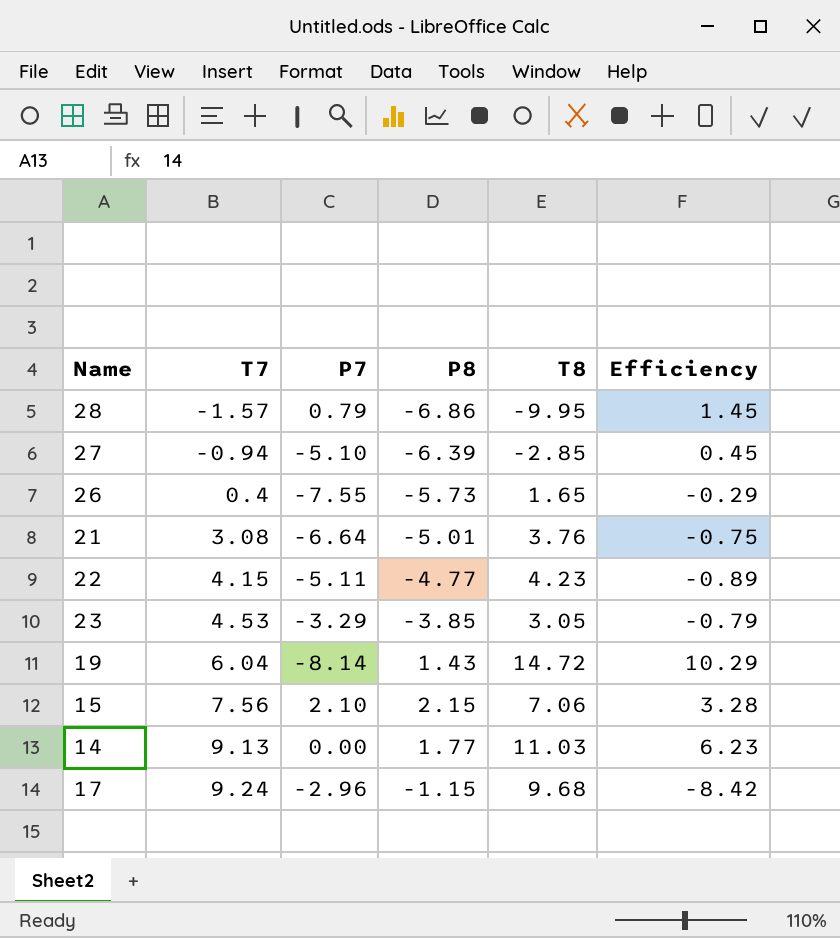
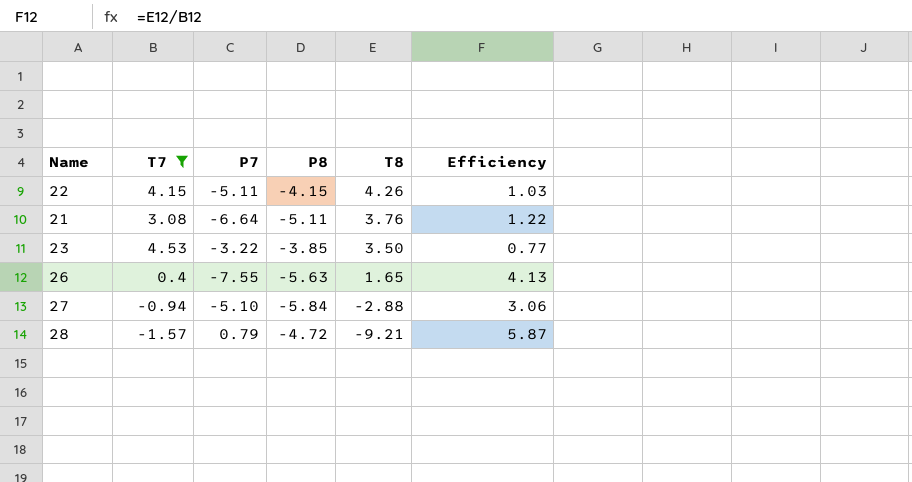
filter: none -> T7 <= 4.53
row order: T7 ascending -> T8 descending
column Efficiency | formula: [T8] / [P8] -> [T8] / [T7]
22 | P8: -4.77 -> -4.15
22 | T8: 4.23 -> 4.26
21 | P8: -5.01 -> -5.11
23 | P7: -3.29 -> -3.22
23 | T8: 3.05 -> 3.50
26 | P8: -5.73 -> -5.63
27 | P8: -6.39 -> -5.84
27 | T8: -2.85 -> -2.88
28 | P8: -6.86 -> -4.72
28 | T8: -9.95 -> -9.21

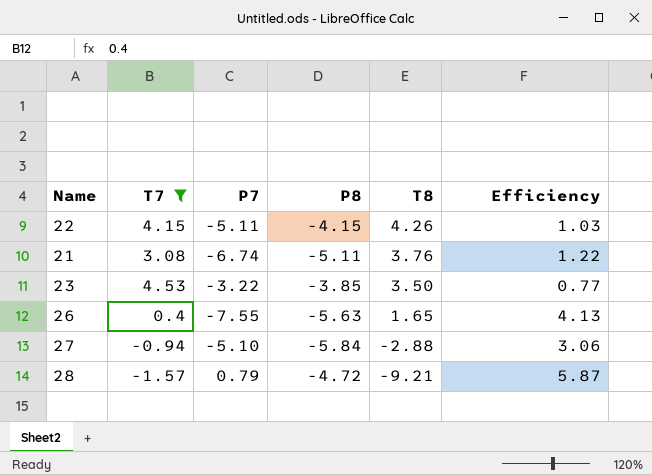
21 | P7: -6.64 -> -6.74

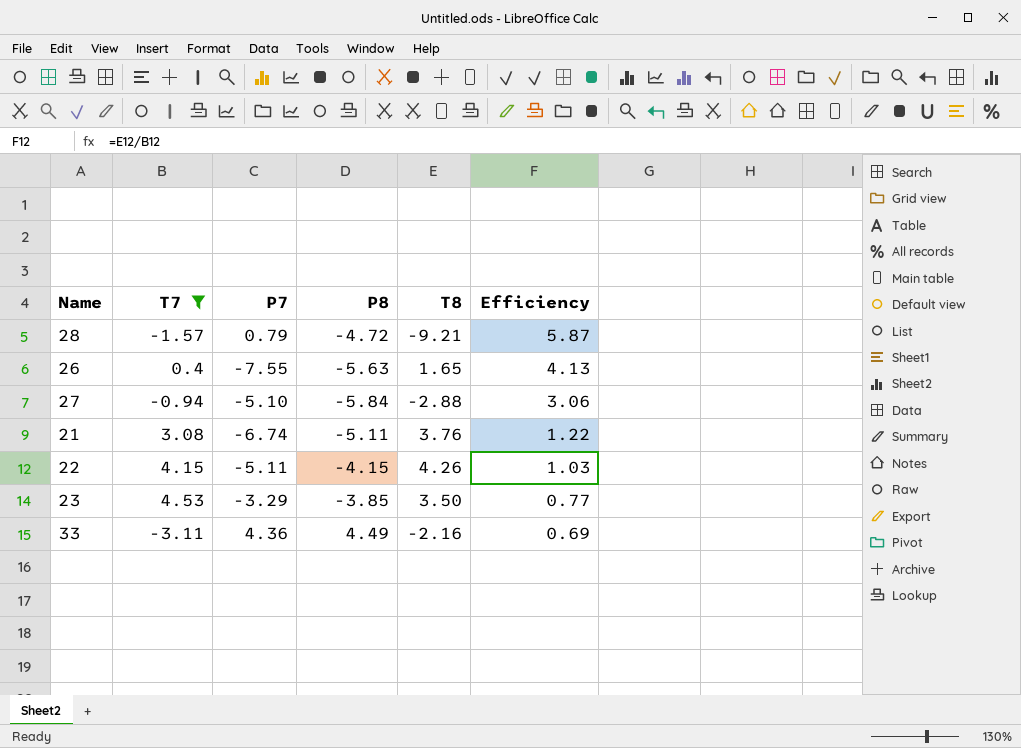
row order: T8 descending -> Efficiency descending
23 | P7: -3.22 -> -3.29
row 33: none -> -3.11 | 4.36 | 4.49 | -2.16 | 0.69

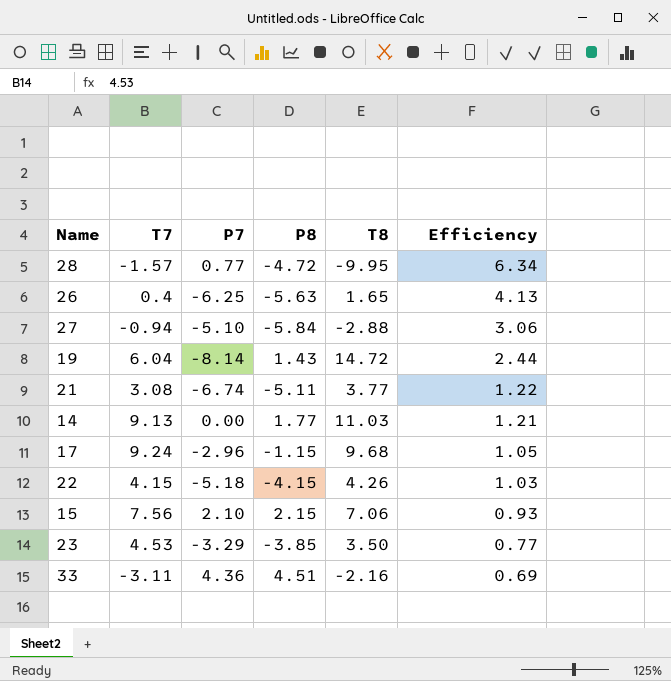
filter: T7 <= 4.53 -> none
28 | P7: 0.79 -> 0.77
28 | T8: -9.21 -> -9.95
28 | Efficiency: 5.87 -> 6.34
26 | P7: -7.55 -> -6.25
21 | T8: 3.76 -> 3.77
22 | P7: -5.11 -> -5.18
33 | P8: 4.49 -> 4.51

